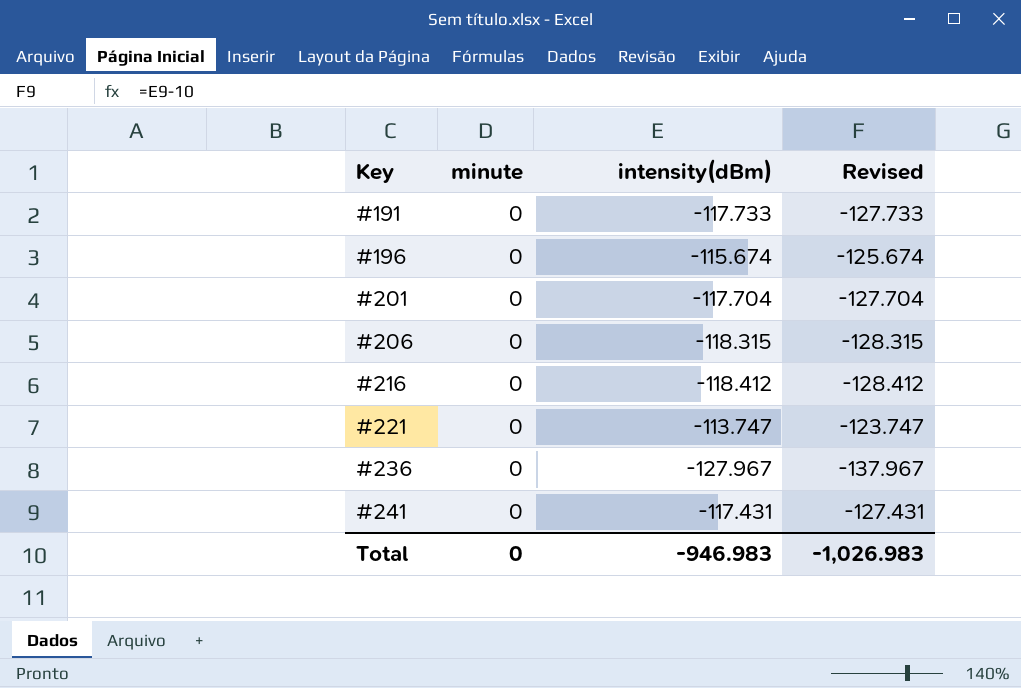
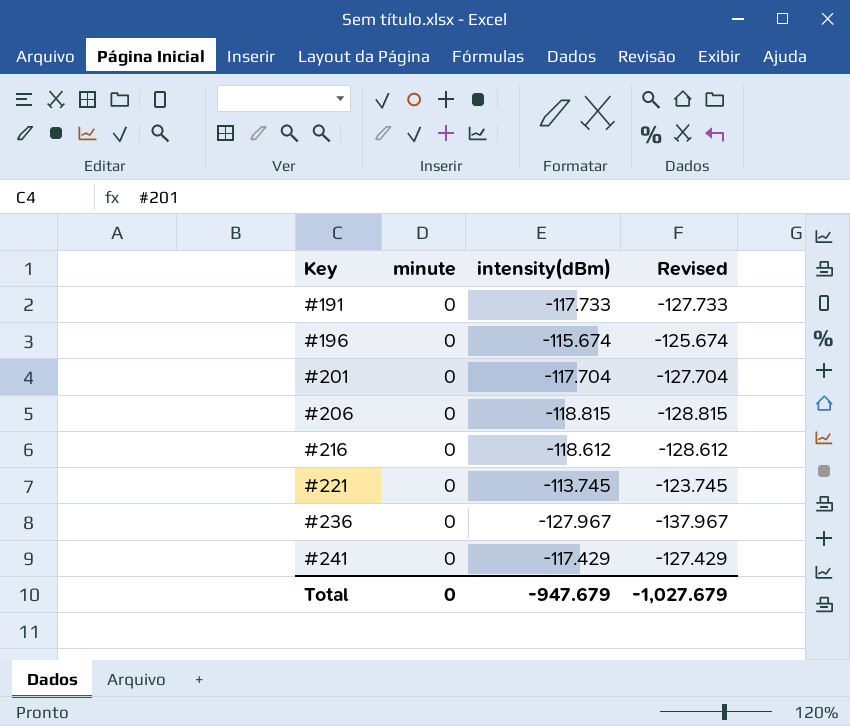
#206 | intensity(dBm): -118.315 -> -118.815
#206 | Revised: -128.315 -> -128.815
#216 | intensity(dBm): -118.412 -> -118.612
#216 | Revised: -128.412 -> -128.612
#221 | intensity(dBm): -113.747 -> -113.745
#221 | Revised: -123.747 -> -123.745
#241 | intensity(dBm): -117.431 -> -117.429
#241 | Revised: -127.431 -> -127.429
Total | intensity(dBm): -946.983 -> -947.679
Total | Revised: -1,026.983 -> -1,027.679

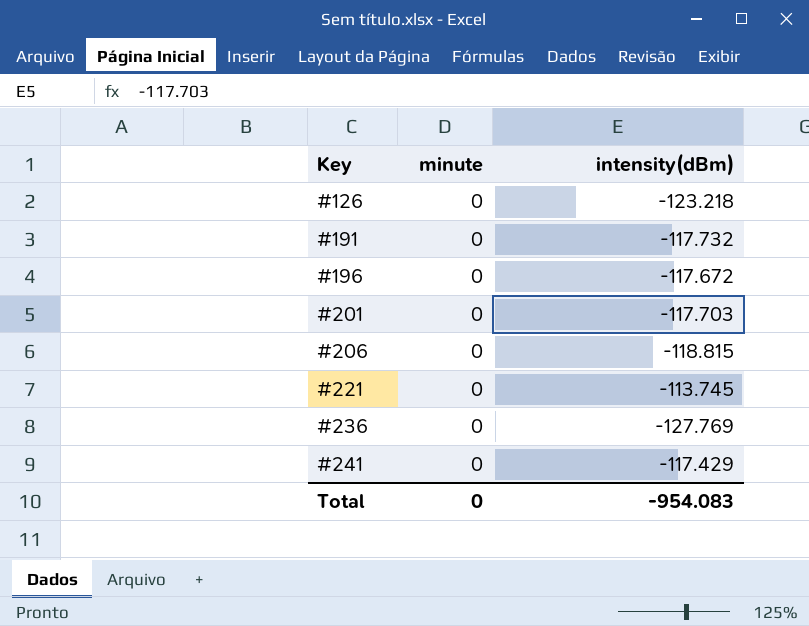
column Revised | formula: [intensity(dBm)] - 10 -> none
row #216: 0 | -118.612 | -128.612 -> none
row #126: none -> 0 | -123.218
#191 | intensity(dBm): -117.733 -> -117.732
#196 | intensity(dBm): -115.674 -> -117.672
#201 | intensity(dBm): -117.704 -> -117.703
#236 | intensity(dBm): -127.967 -> -127.769
Total | intensity(dBm): -947.679 -> -954.083

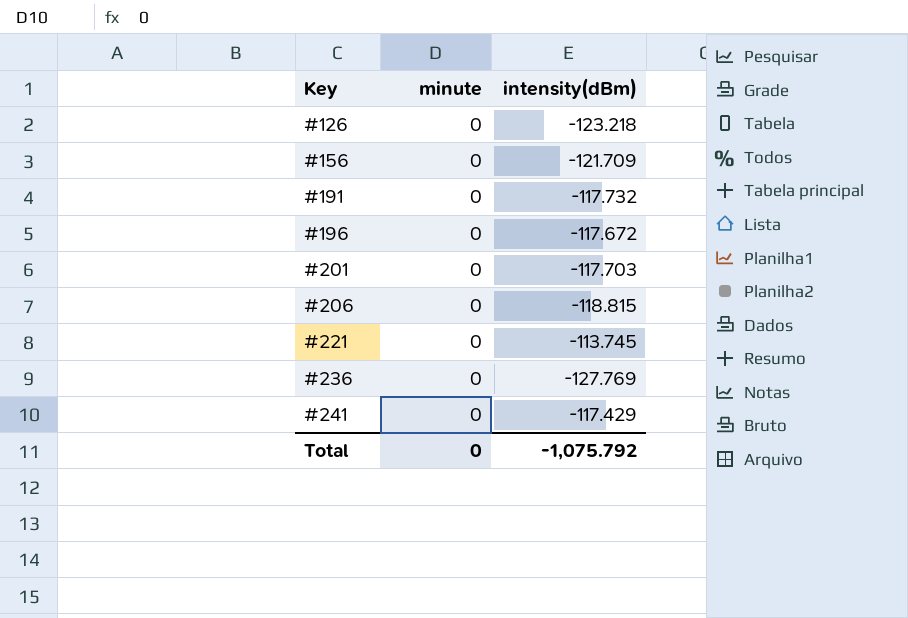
row #156: none -> 0 | -121.709
Total | intensity(dBm): -954.083 -> -1,075.792

